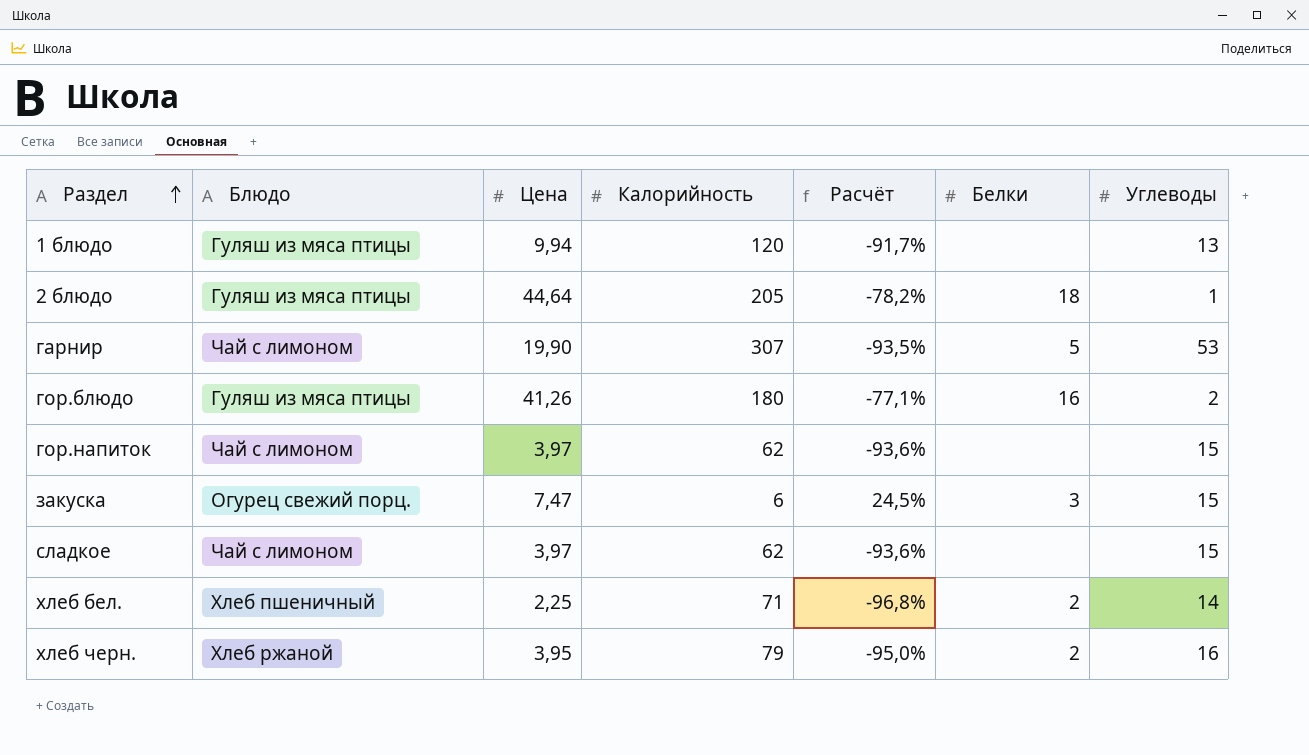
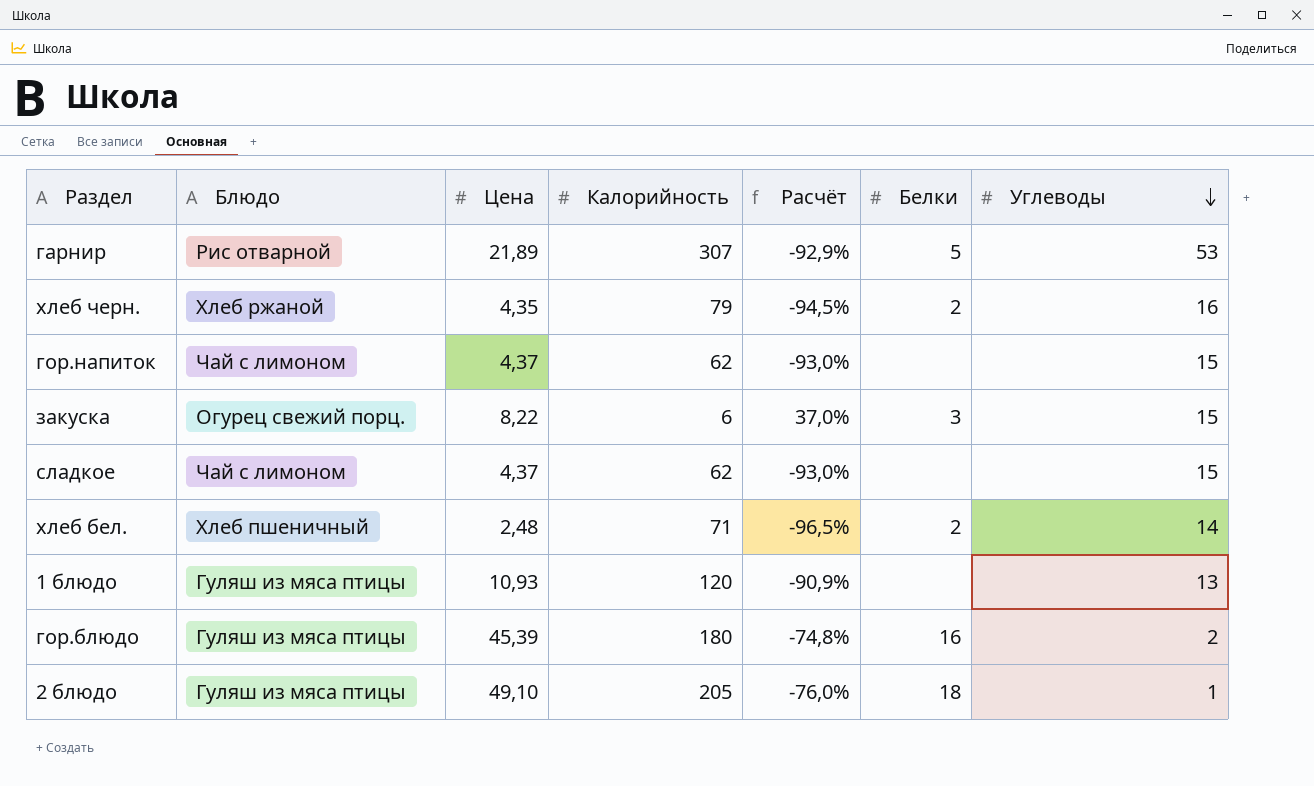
row order: Раздел ascending -> Углеводы descending
гарнир | Блюдо: Чай с лимоном -> Рис отварной
гарнир | Цена: 19,90 -> 21,89
гарнир | Расчёт: -93,5% -> -92,9%
хлеб черн. | Цена: 3,95 -> 4,35
хлеб черн. | Расчёт: -95,0% -> -94,5%
гор.напиток | Цена: 3,97 -> 4,37
гор.напиток | Расчёт: -93,6% -> -93,0%
закуска | Цена: 7,47 -> 8,22
закуска | Расчёт: 24,5% -> 37,0%
сладкое | Цена: 3,97 -> 4,37
сладкое | Расчёт: -93,6% -> -93,0%
хлеб бел. | Цена: 2,25 -> 2,48
хлеб бел. | Расчёт: -96,8% -> -96,5%
1 блюдо | Цена: 9,94 -> 10,93
1 блюдо | Расчёт: -91,7% -> -90,9%
гор.блюдо | Цена: 41,26 -> 45,39
гор.блюдо | Расчёт: -77,1% -> -74,8%
2 блюдо | Цена: 44,64 -> 49,10
2 блюдо | Расчёт: -78,2% -> -76,0%

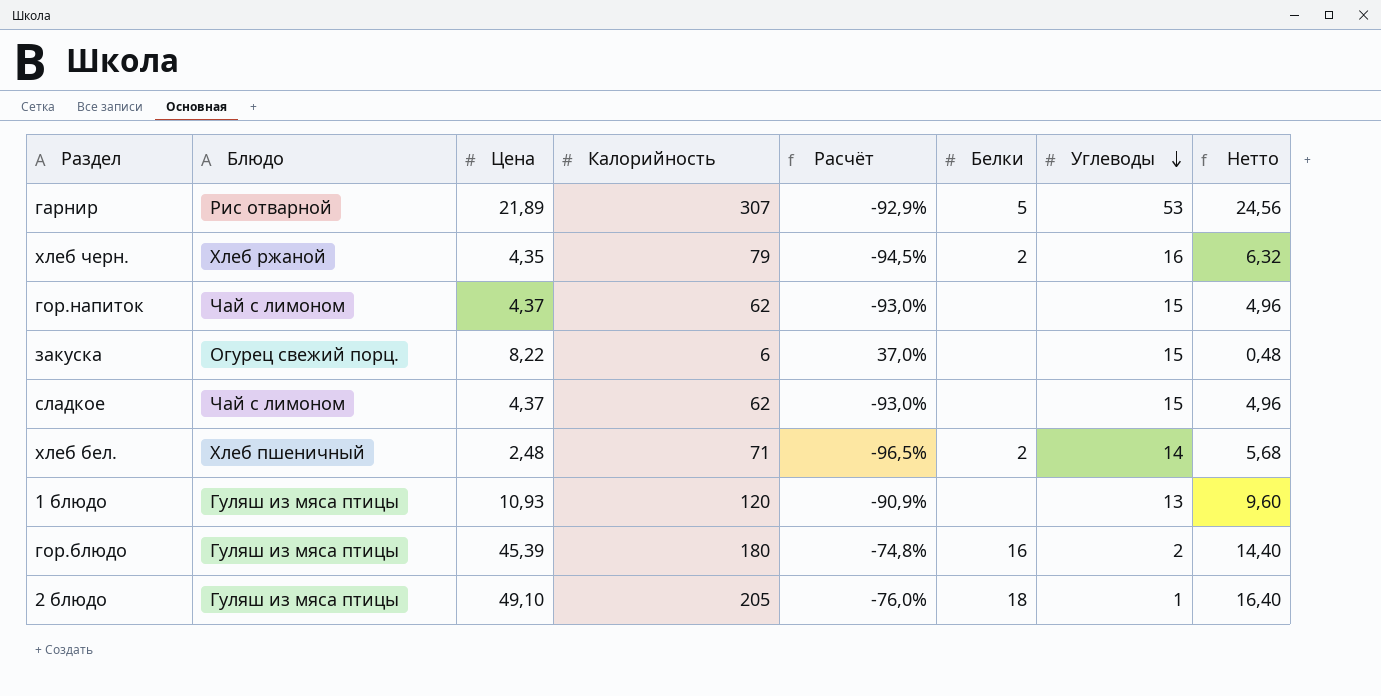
column Нетто | formula: none -> [Калорийность] * 0,08
закуска | Белки: 3 -> none

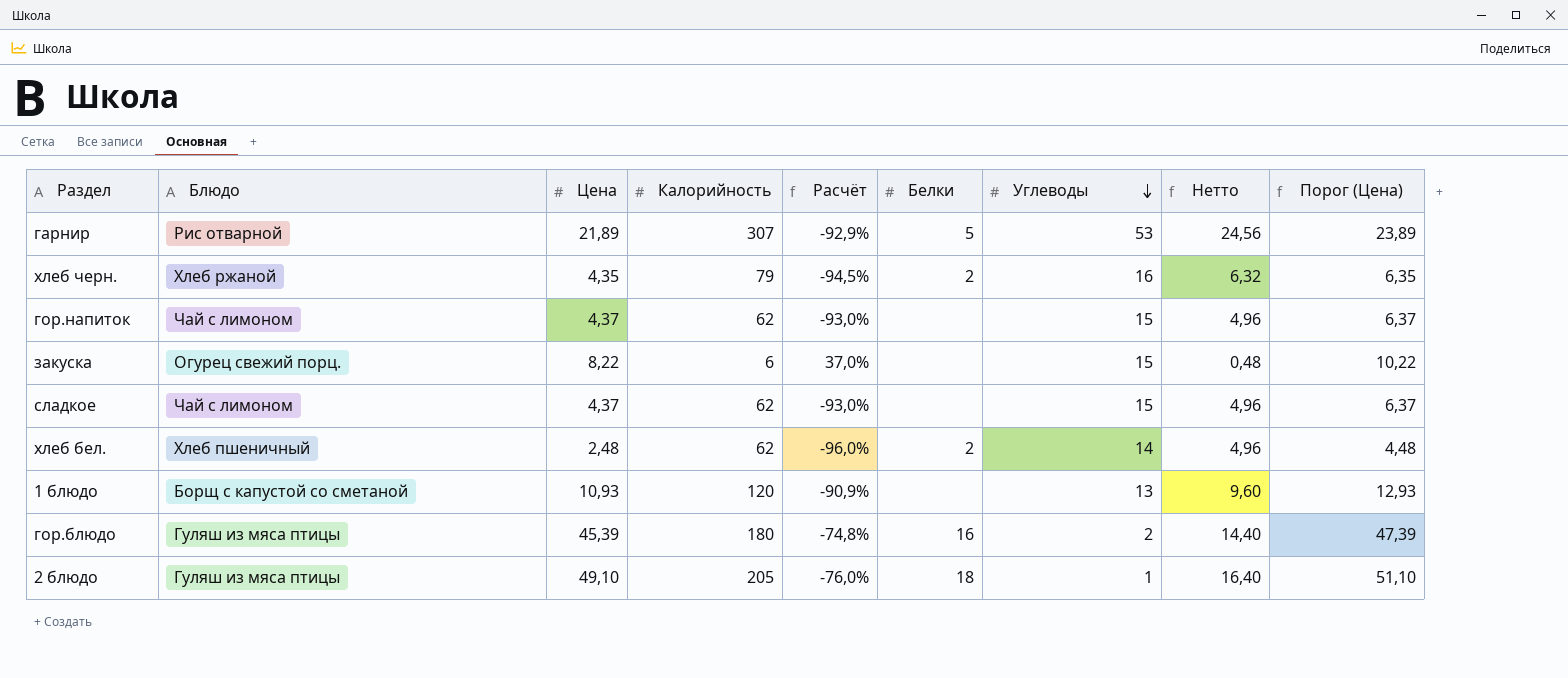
column Порог (Цена) | formula: none -> [Цена] + 2
хлеб бел. | Калорийность: 71 -> 62
хлеб бел. | Расчёт: -96,5% -> -96,0%
хлеб бел. | Нетто: 5,68 -> 4,96
1 блюдо | Блюдо: Гуляш из мяса птицы -> Борщ с капустой со сметаной

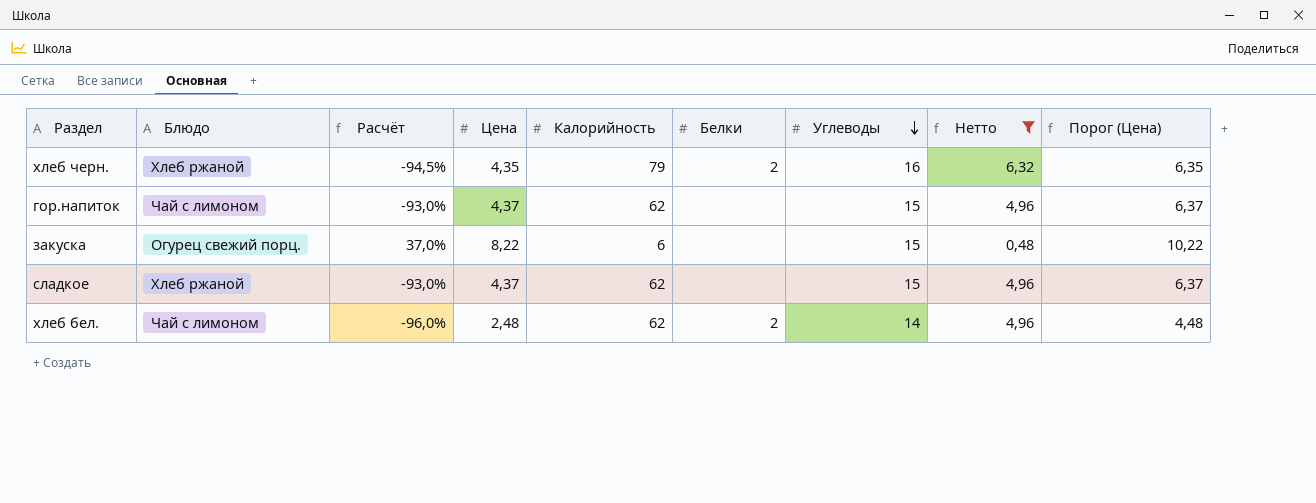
filter: none -> Нетто <= 6,32
column Расчёт | position: 5 -> 3
сладкое | Блюдо: Чай с лимоном -> Хлеб ржаной
хлеб бел. | Блюдо: Хлеб пшеничный -> Чай с лимоном

